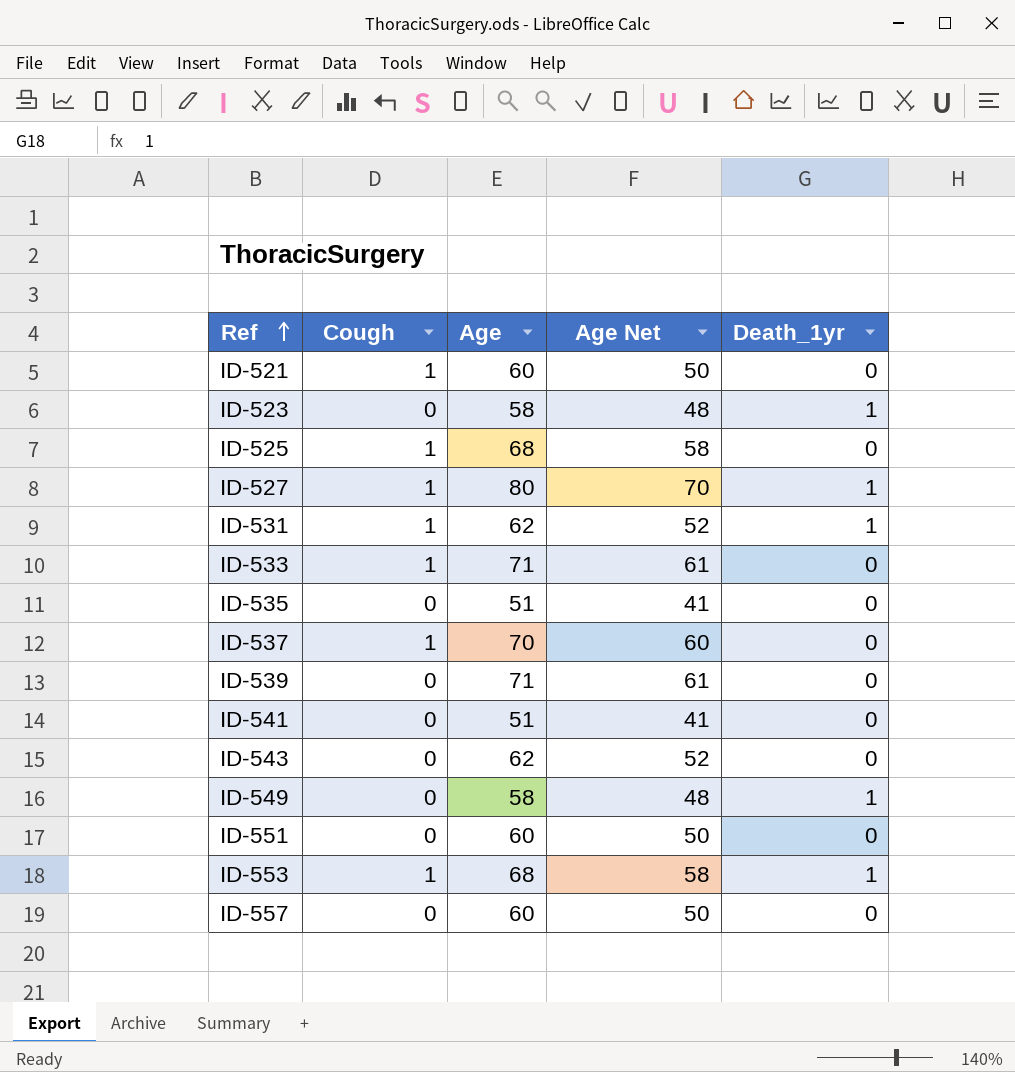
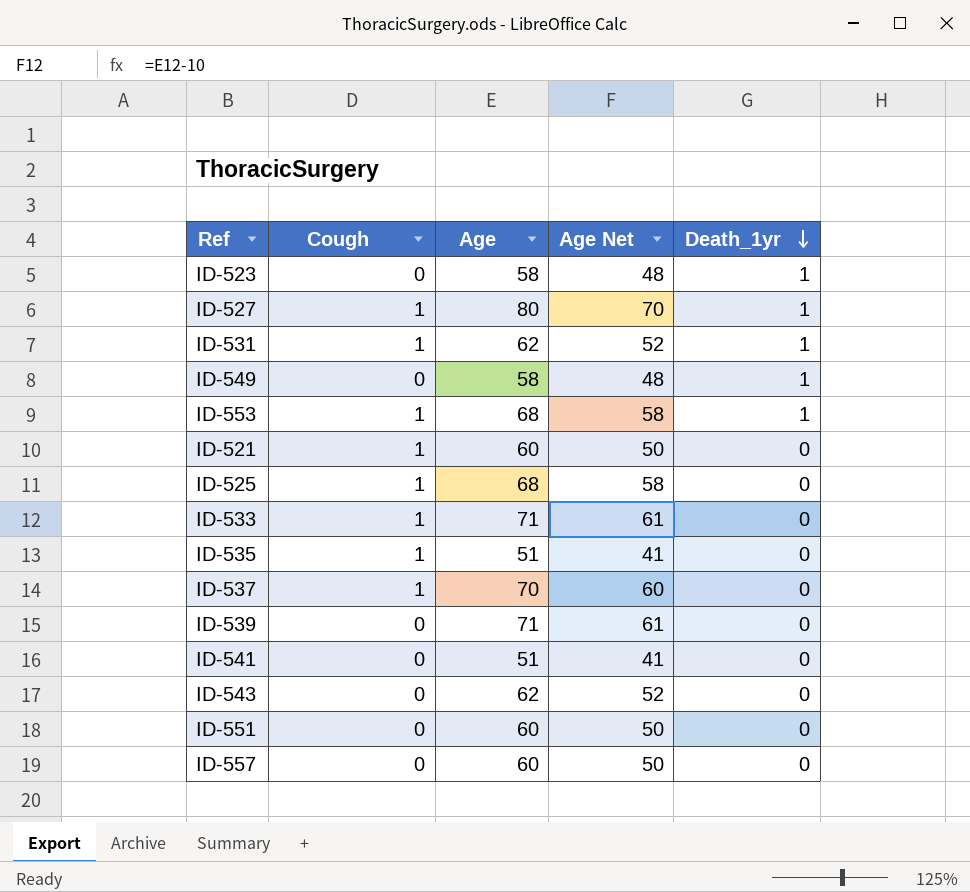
row order: Ref ascending -> Death_1yr descending
ID-535 | Cough: 0 -> 1

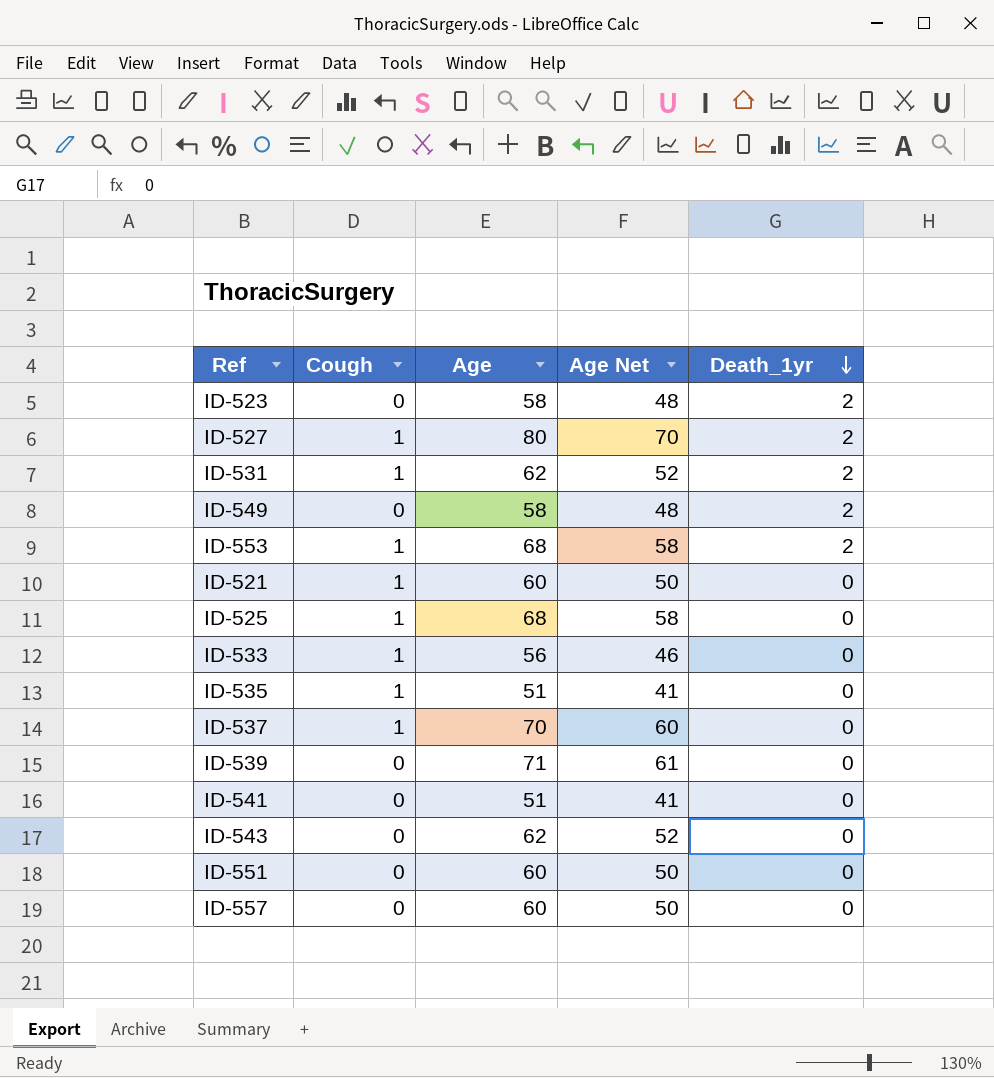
ID-523 | Death_1yr: 1 -> 2
ID-527 | Death_1yr: 1 -> 2
ID-531 | Death_1yr: 1 -> 2
ID-549 | Death_1yr: 1 -> 2
ID-553 | Death_1yr: 1 -> 2
ID-533 | Age: 71 -> 56
ID-533 | Age Net: 61 -> 46

